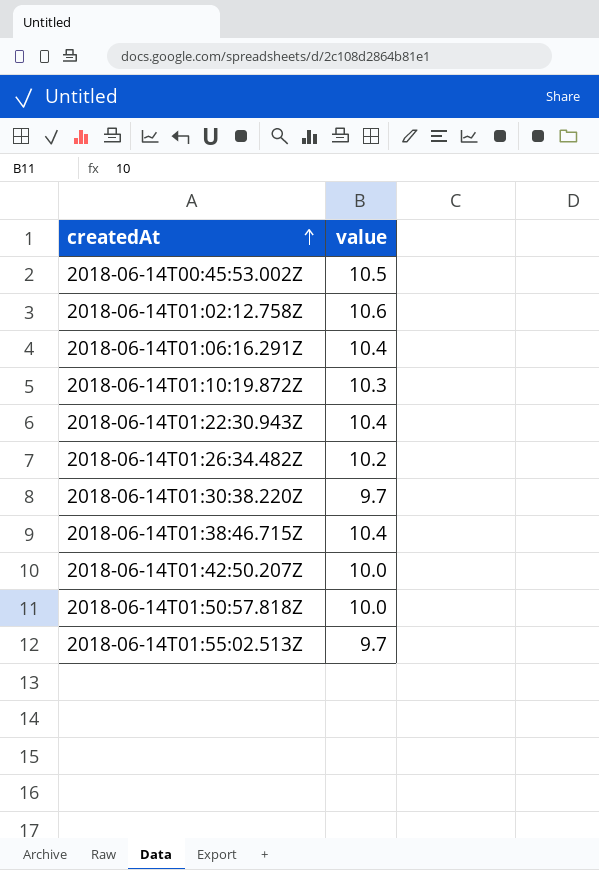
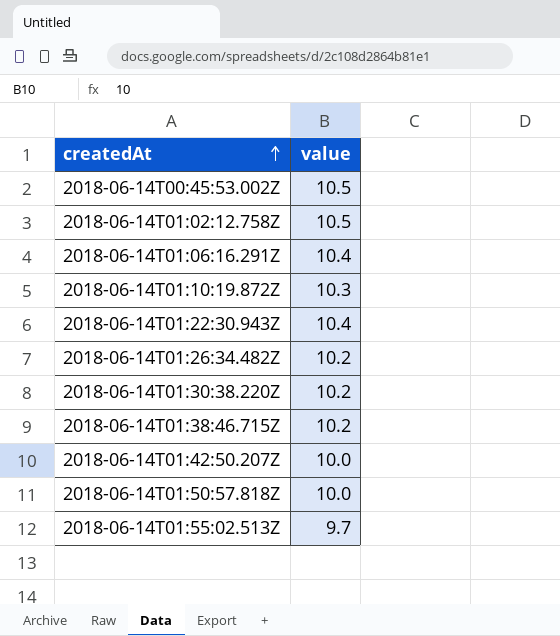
2018-06-14T01:02:12.758Z | value: 10.6 -> 10.5
2018-06-14T01:30:38.220Z | value: 9.7 -> 10.2
2018-06-14T01:38:46.715Z | value: 10.4 -> 10.2

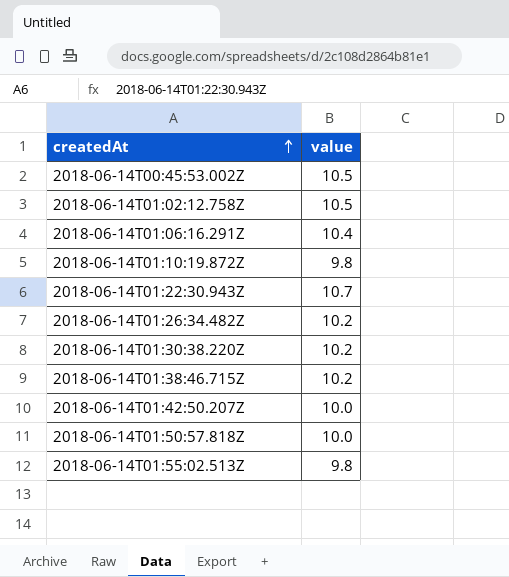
2018-06-14T01:10:19.872Z | value: 10.3 -> 9.8
2018-06-14T01:22:30.943Z | value: 10.4 -> 10.7
2018-06-14T01:55:02.513Z | value: 9.7 -> 9.8

